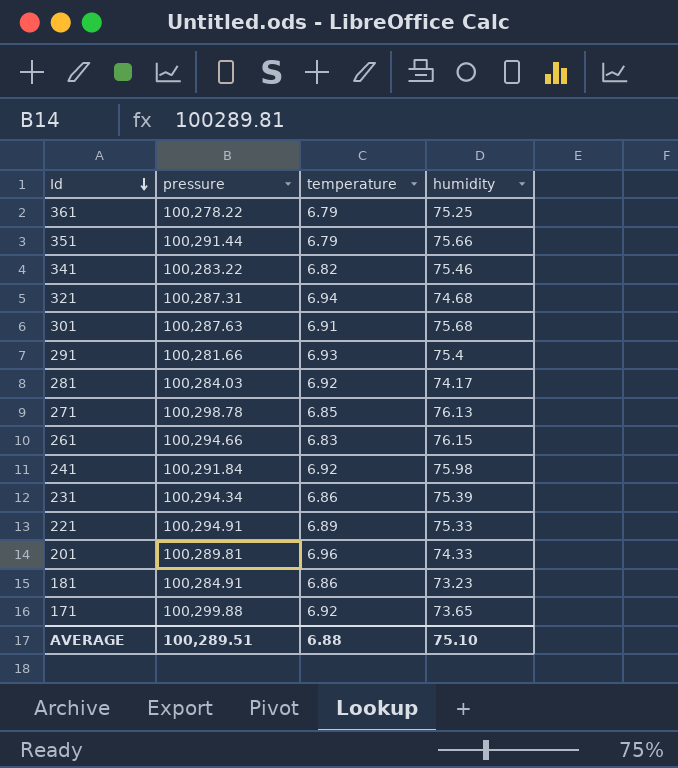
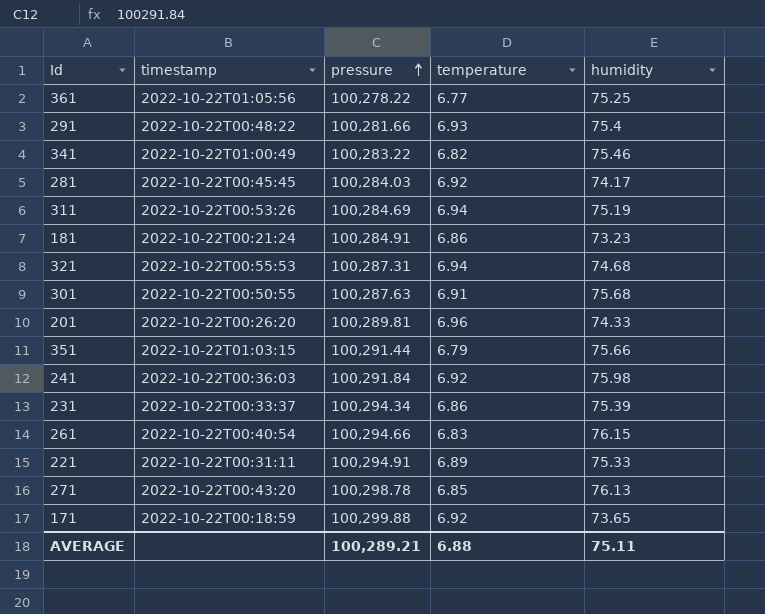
row order: Id descending -> pressure ascending
column timestamp | position: none -> 2
361 | temperature: 6.79 -> 6.77
row 311: none -> 2022-10-22T00:53:26 | 100,284.69 | 6.94 | 75.19
AVERAGE | pressure: 100,289.51 -> 100,289.21
AVERAGE | humidity: 75.10 -> 75.11

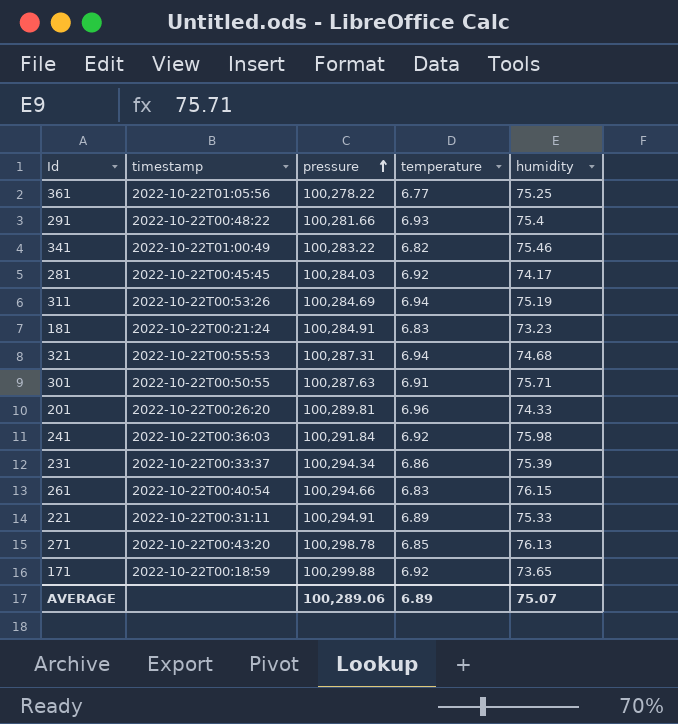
row 351: 2022-10-22T01:03:15 | 100,291.44 | 6.79 | 75.66 -> none
181 | temperature: 6.86 -> 6.83
301 | humidity: 75.68 -> 75.71
AVERAGE | pressure: 100,289.21 -> 100,289.06
AVERAGE | temperature: 6.88 -> 6.89
AVERAGE | humidity: 75.11 -> 75.07

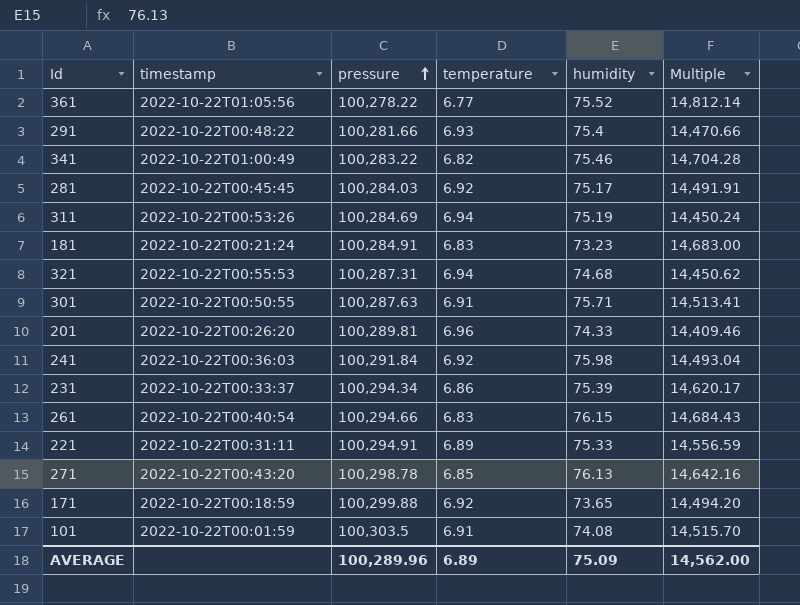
column Multiple | formula: none -> [pressure] / [temperature]
361 | humidity: 75.25 -> 75.52
281 | humidity: 74.17 -> 75.17
row 101: none -> 2022-10-22T00:01:59 | 100,303.5 | 6.91 | 74.08 | 14,515.70
AVERAGE | pressure: 100,289.06 -> 100,289.96
AVERAGE | humidity: 75.07 -> 75.09

